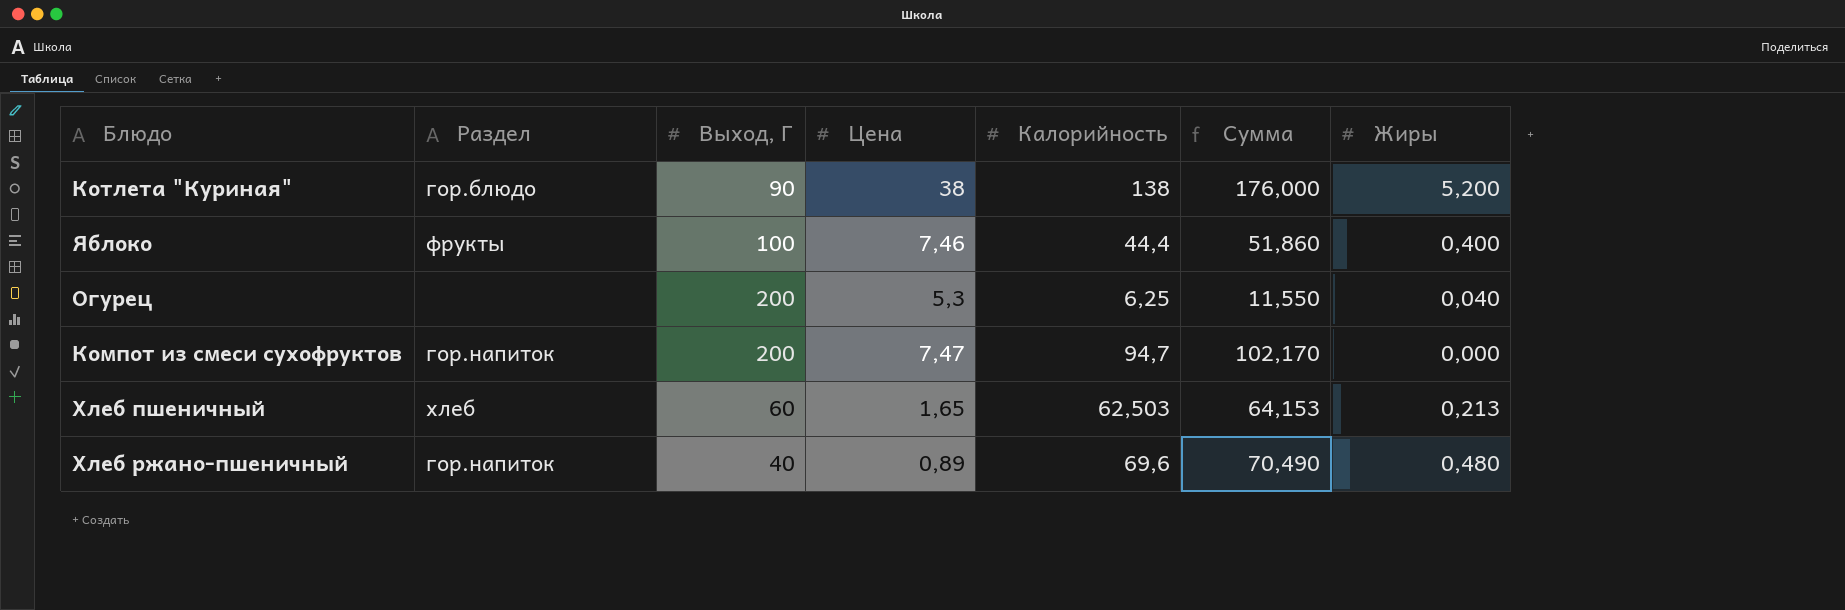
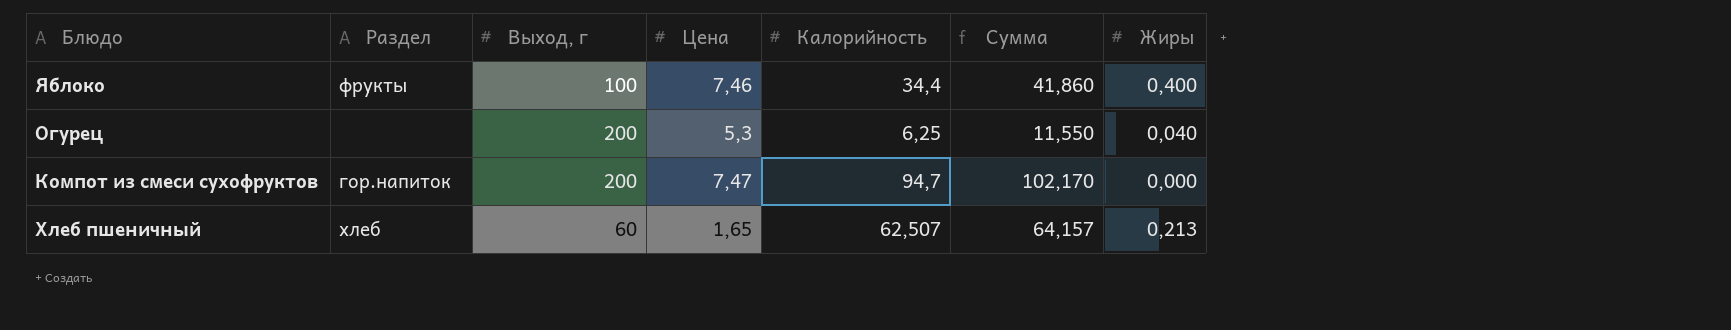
column name: Выход, Г -> Выход, г
row Котлета "Куриная": гор.блюдо | 90 | 38 | 138 | 176,000 | 5,200 -> none
row Хлеб ржано-пшеничный: гор.напиток | 40 | 0,89 | 69,6 | 70,490 | 0,480 -> none
Яблоко | Калорийность: 44,4 -> 34,4
Яблоко | Сумма: 51,860 -> 41,860
Хлеб пшеничный | Калорийность: 62,503 -> 62,507
Хлеб пшеничный | Сумма: 64,153 -> 64,157

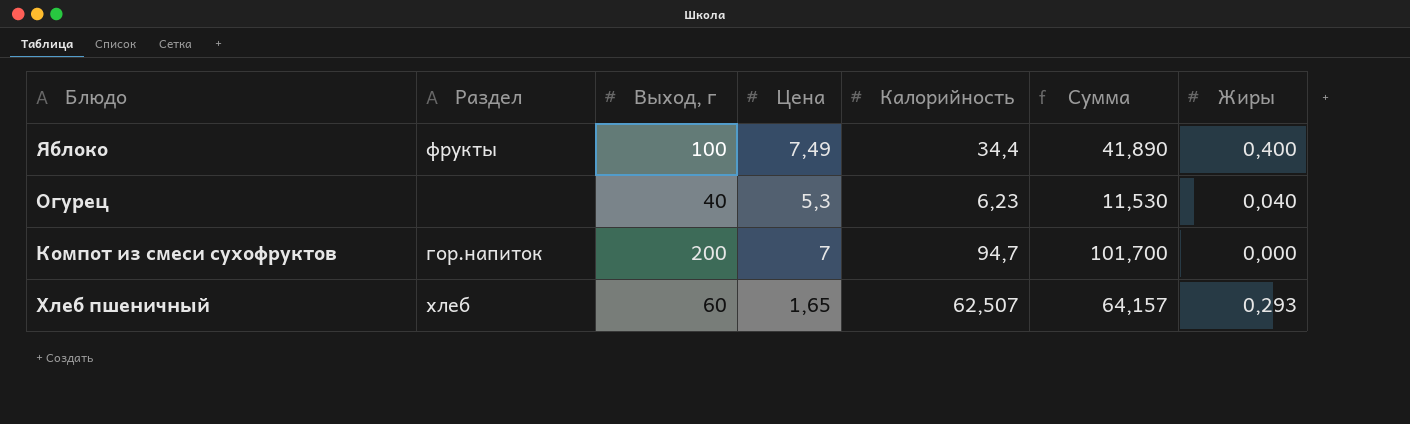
Яблоко | Цена: 7,46 -> 7,49
Яблоко | Сумма: 41,860 -> 41,890
Огурец | Выход, г: 200 -> 40
Огурец | Калорийность: 6,25 -> 6,23
Огурец | Сумма: 11,550 -> 11,530
Компот из смеси сухофруктов | Цена: 7,47 -> 7
Компот из смеси сухофруктов | Сумма: 102,170 -> 101,700
Хлеб пшеничный | Жиры: 0,213 -> 0,293

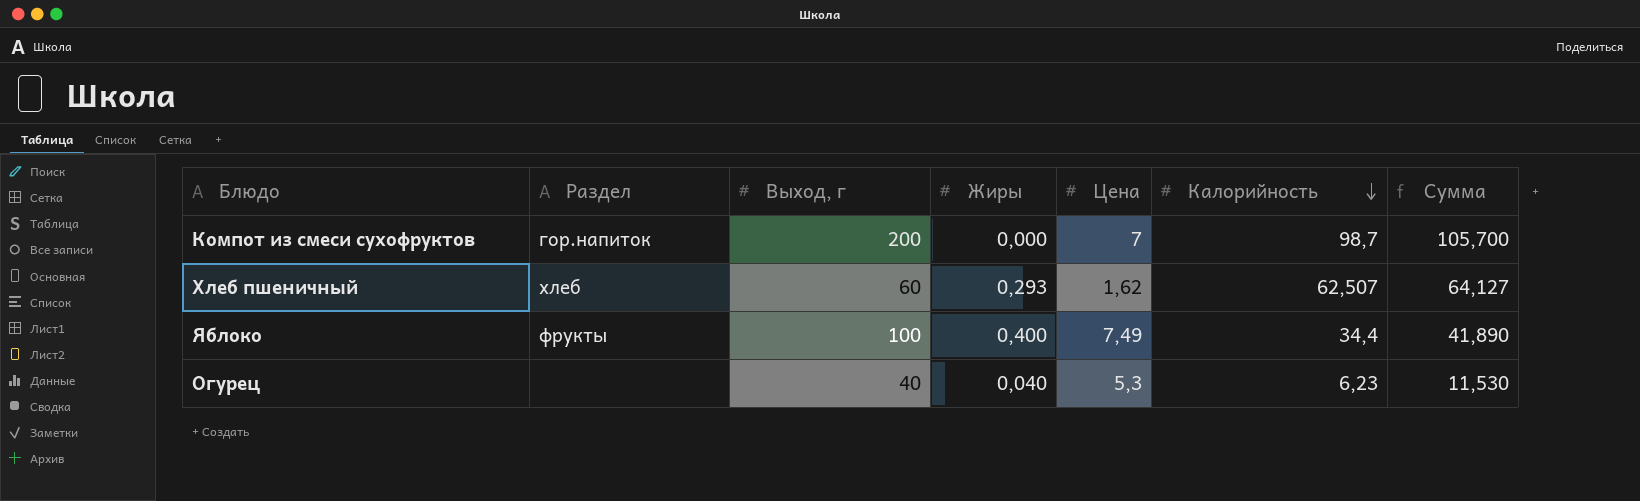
row order: none -> Калорийность descending
column Жиры | position: 7 -> 4
Компот из смеси сухофруктов | Калорийность: 94,7 -> 98,7
Компот из смеси сухофруктов | Сумма: 101,700 -> 105,700
Хлеб пшеничный | Цена: 1,65 -> 1,62
Хлеб пшеничный | Сумма: 64,157 -> 64,127

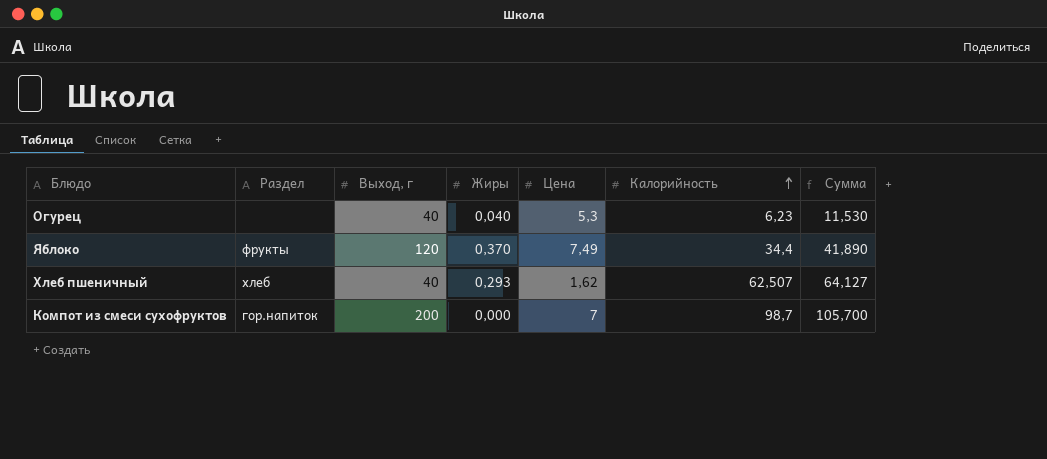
row order: Калорийность descending -> Калорийность ascending
Яблоко | Выход, г: 100 -> 120
Яблоко | Жиры: 0,400 -> 0,370
Хлеб пшеничный | Выход, г: 60 -> 40

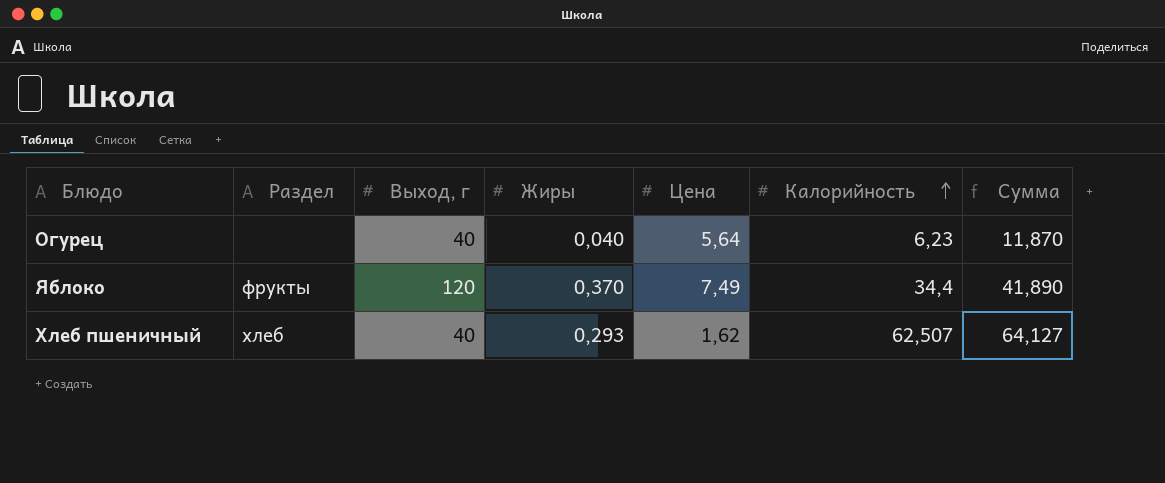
row Компот из смеси сухофруктов: гор.напиток | 200 | 0,000 | 7 | 98,7 | 105,700 -> none
Огурец | Цена: 5,3 -> 5,64
Огурец | Сумма: 11,530 -> 11,870

